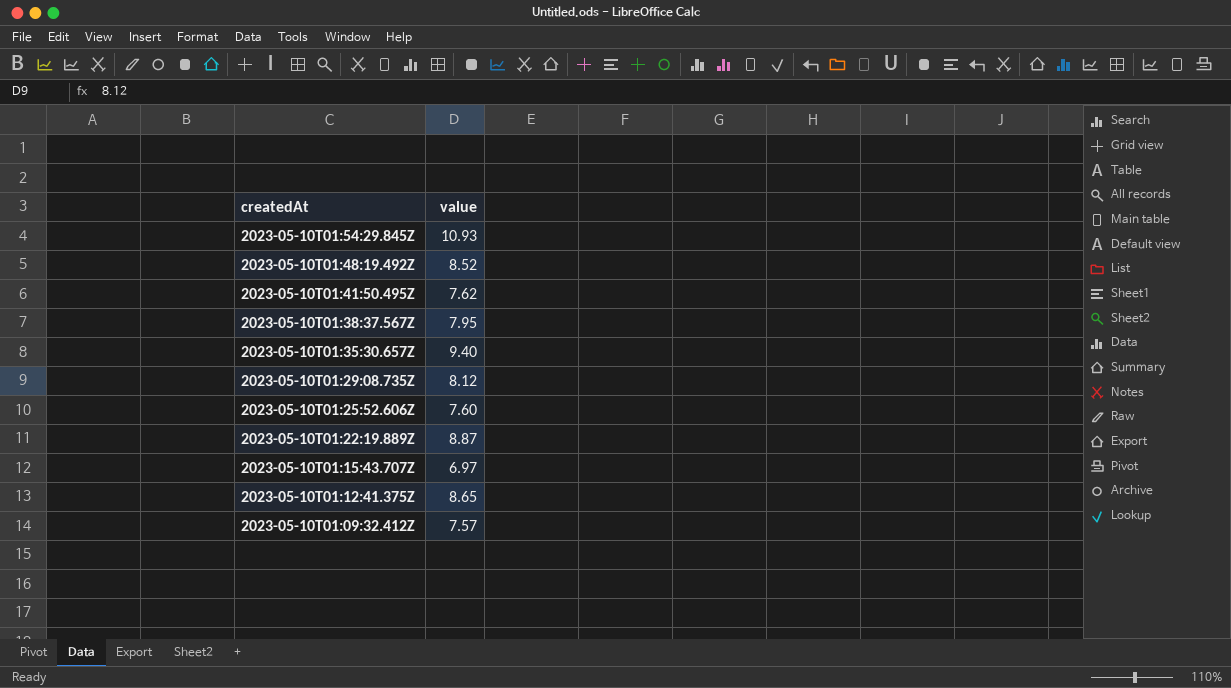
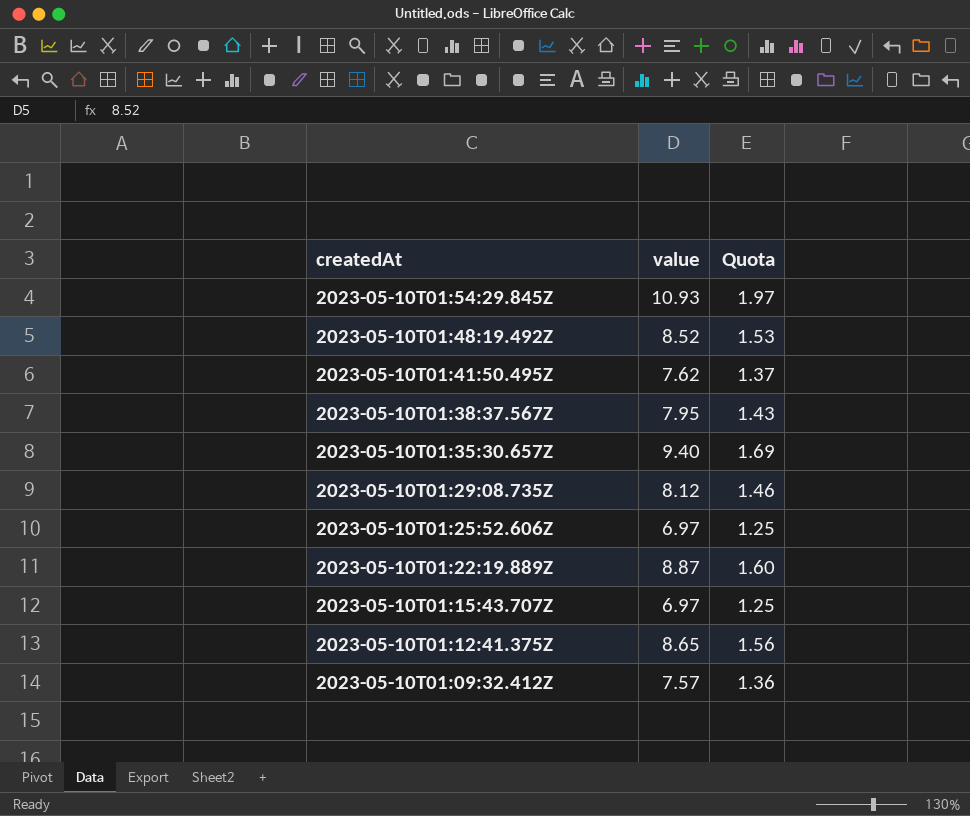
column Quota | formula: none -> [value] * 0.18
2023-05-10T01:25:52.606Z | value: 7.60 -> 6.97

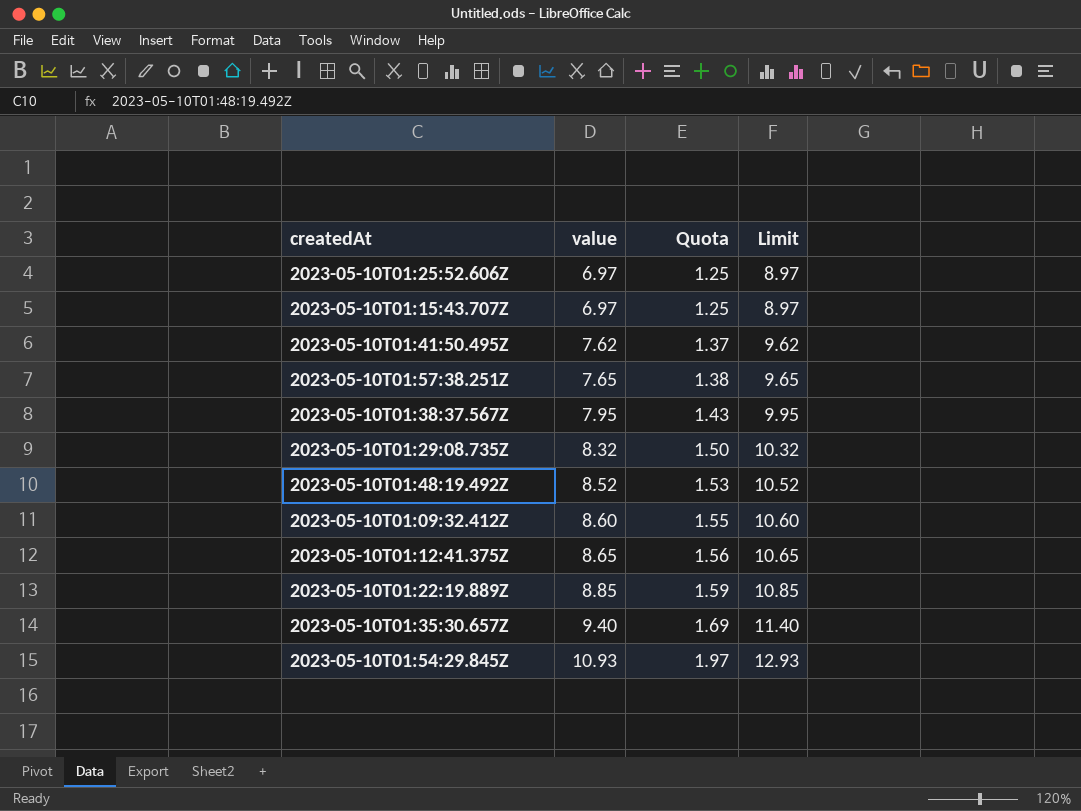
row order: createdAt descending -> value ascending
column Limit | formula: none -> [value] + 2
row 2023-05-10T01:57:38.251Z: none -> 7.65 | 1.38 | 9.65
2023-05-10T01:29:08.735Z | value: 8.12 -> 8.32
2023-05-10T01:29:08.735Z | Quota: 1.46 -> 1.50
2023-05-10T01:09:32.412Z | value: 7.57 -> 8.60
2023-05-10T01:09:32.412Z | Quota: 1.36 -> 1.55
2023-05-10T01:22:19.889Z | value: 8.87 -> 8.85
2023-05-10T01:22:19.889Z | Quota: 1.60 -> 1.59

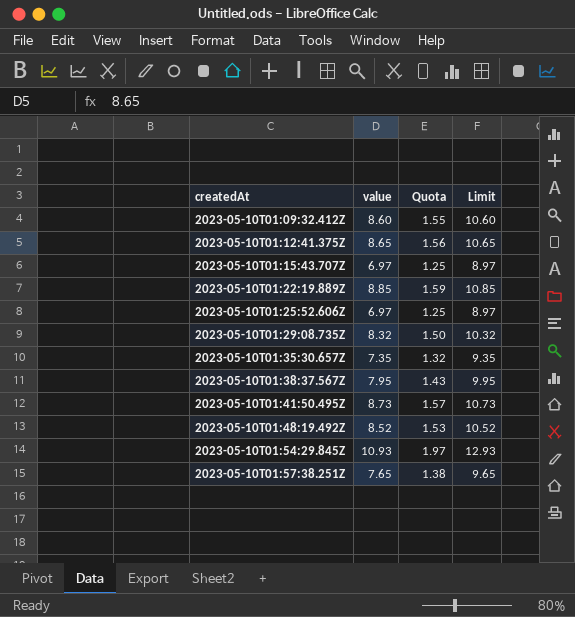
row order: value ascending -> createdAt ascending
2023-05-10T01:35:30.657Z | value: 9.40 -> 7.35
2023-05-10T01:35:30.657Z | Quota: 1.69 -> 1.32
2023-05-10T01:35:30.657Z | Limit: 11.40 -> 9.35
2023-05-10T01:41:50.495Z | value: 7.62 -> 8.73
2023-05-10T01:41:50.495Z | Quota: 1.37 -> 1.57
2023-05-10T01:41:50.495Z | Limit: 9.62 -> 10.73

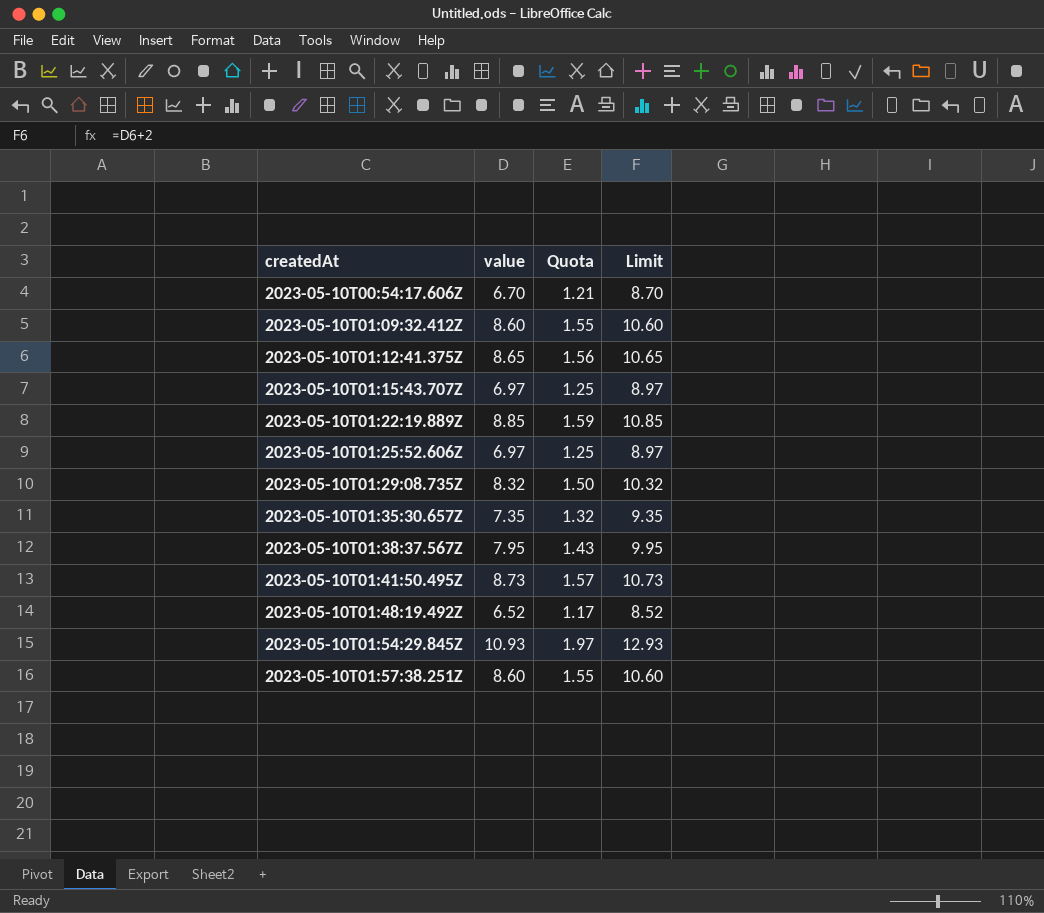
row 2023-05-10T00:54:17.606Z: none -> 6.70 | 1.21 | 8.70
2023-05-10T01:48:19.492Z | value: 8.52 -> 6.52
2023-05-10T01:48:19.492Z | Quota: 1.53 -> 1.17
2023-05-10T01:48:19.492Z | Limit: 10.52 -> 8.52
2023-05-10T01:57:38.251Z | value: 7.65 -> 8.60
2023-05-10T01:57:38.251Z | Quota: 1.38 -> 1.55
2023-05-10T01:57:38.251Z | Limit: 9.65 -> 10.60

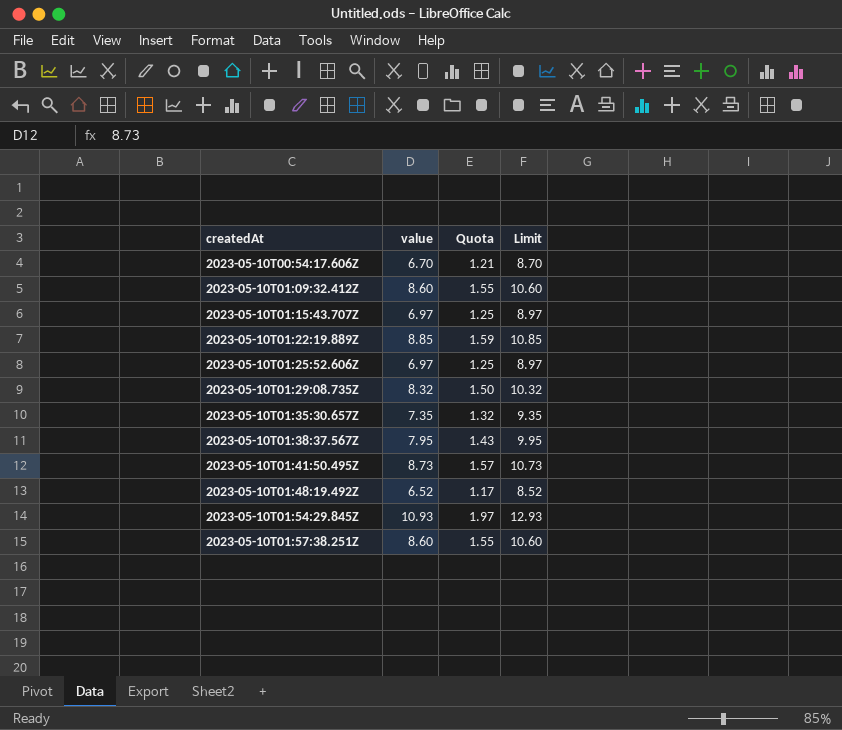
row 2023-05-10T01:12:41.375Z: 8.65 | 1.56 | 10.65 -> none

